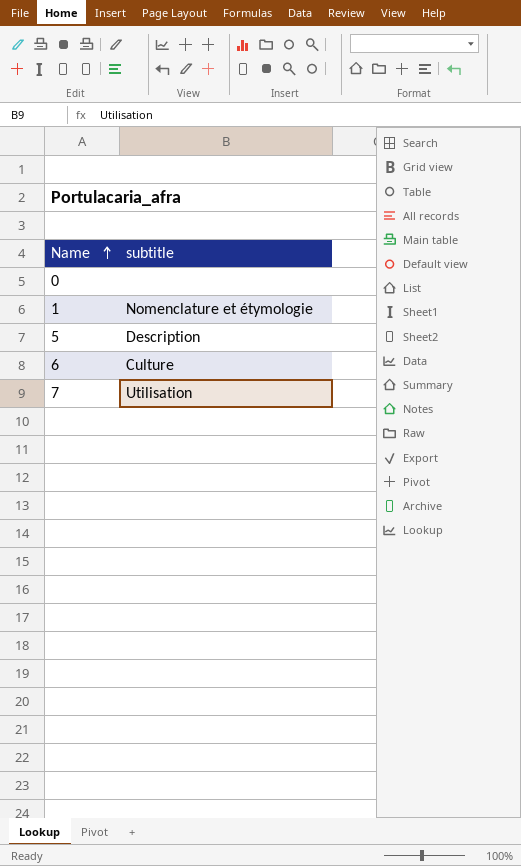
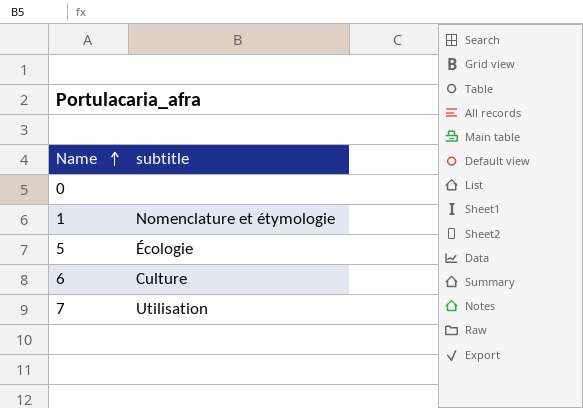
5 | subtitle: Description -> Écologie

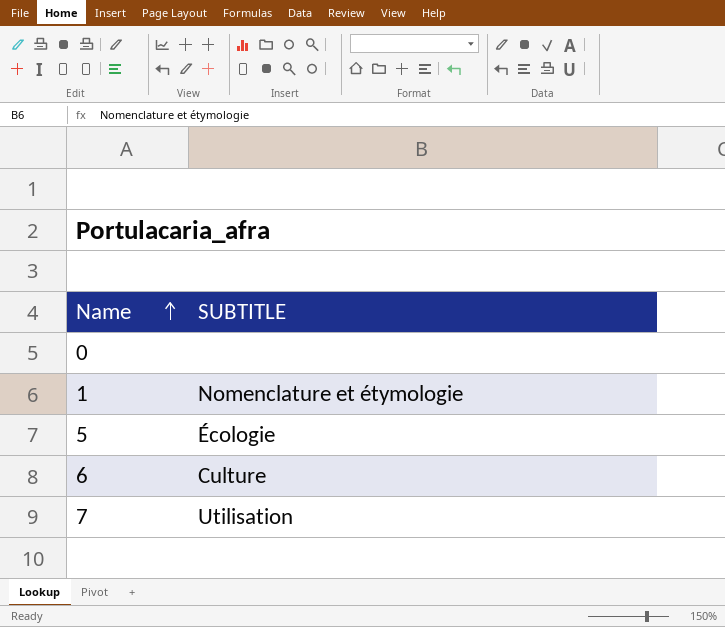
column name: subtitle -> SUBTITLE

